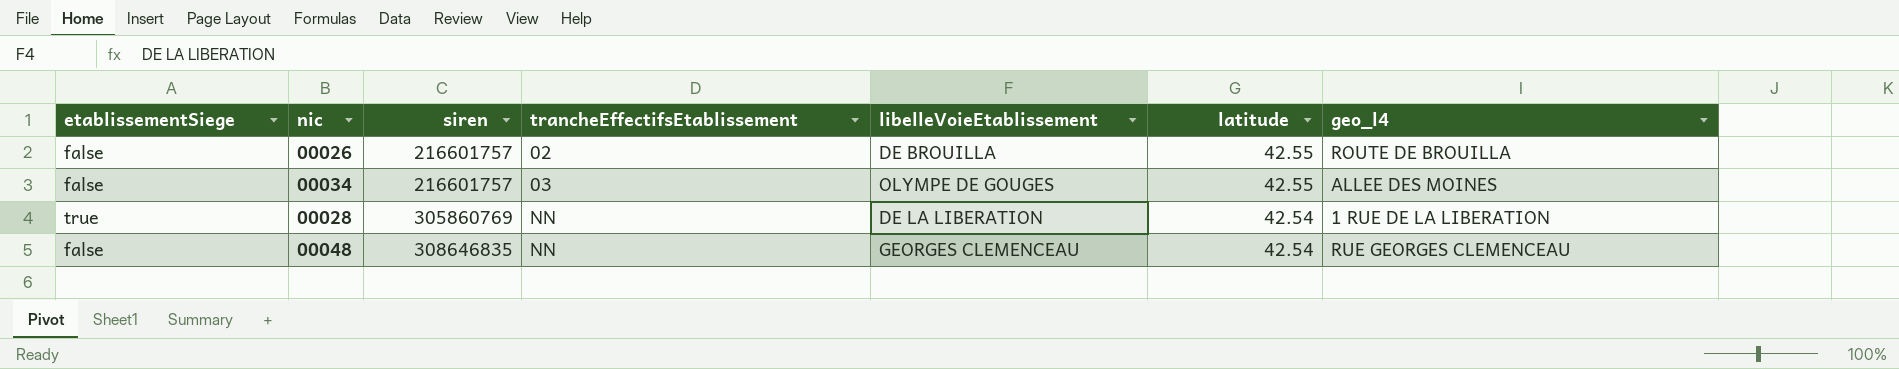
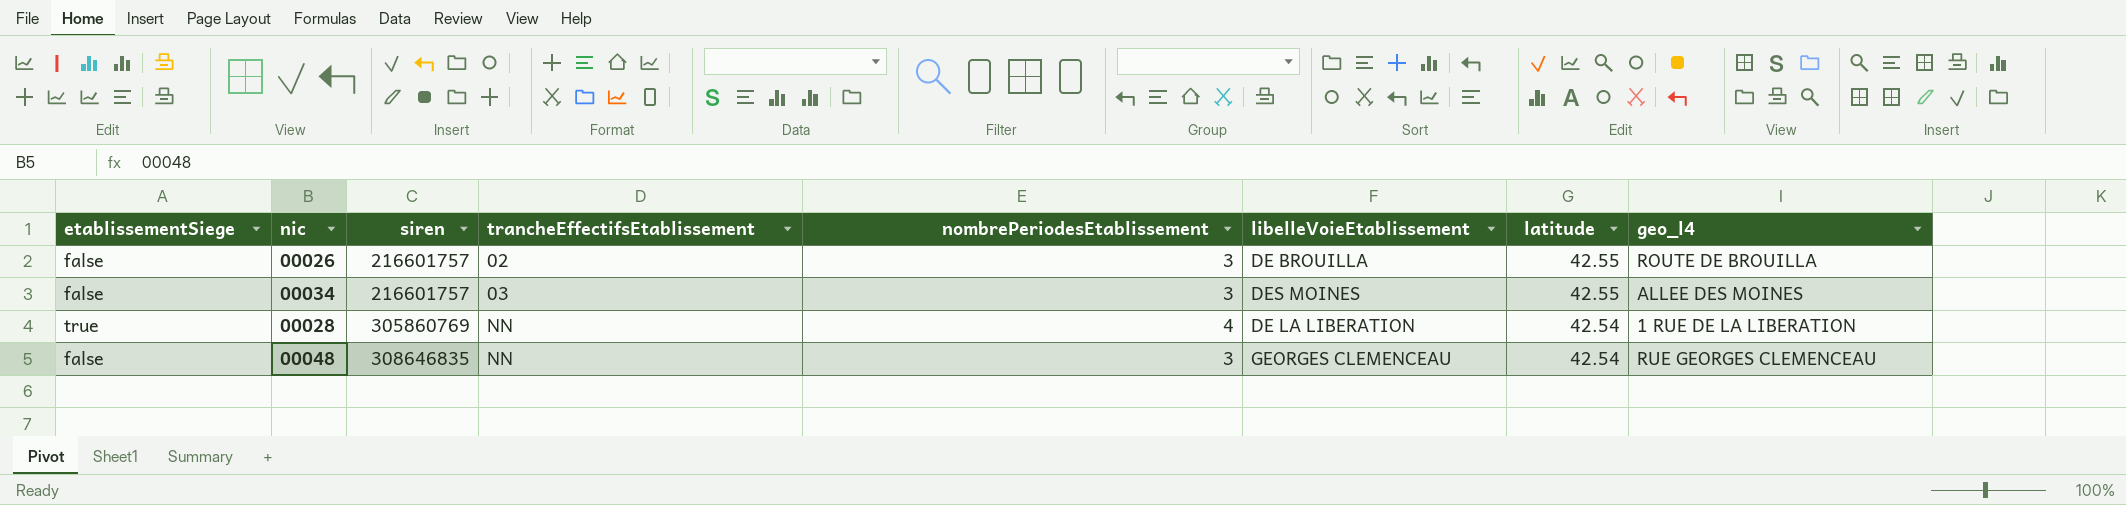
column nombrePeriodesEtablissement | position: none -> 5
00034 | libelleVoieEtablissement: OLYMPE DE GOUGES -> DES MOINES

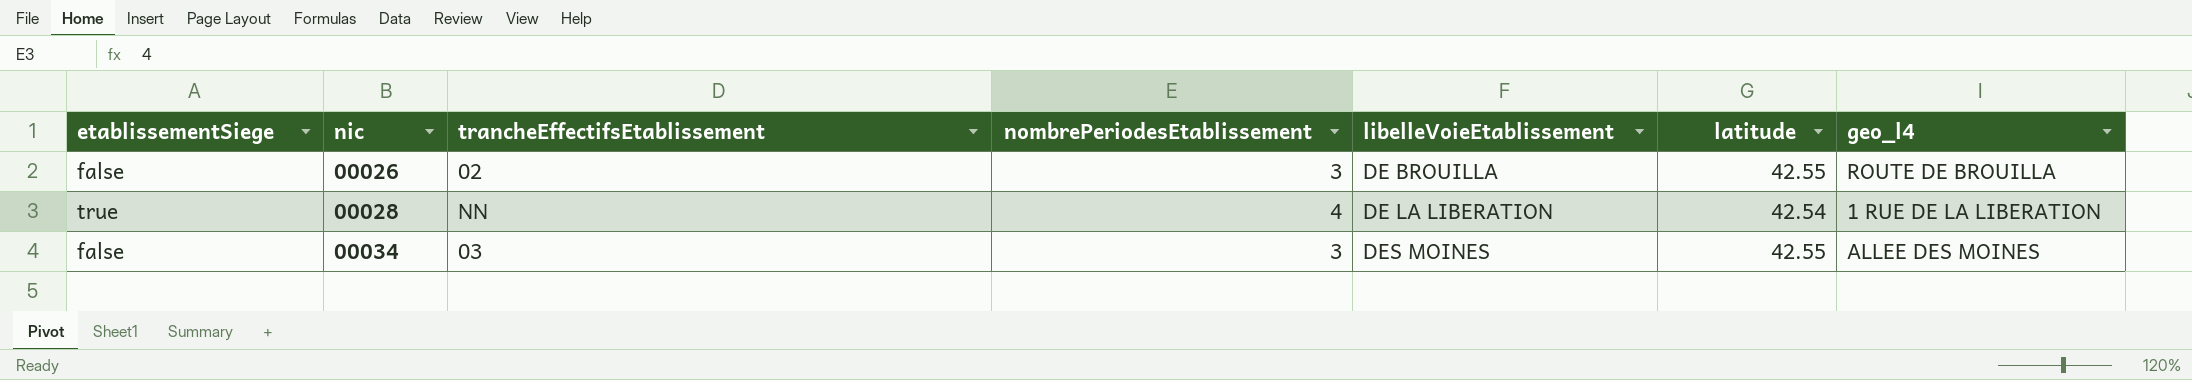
row order: siren ascending -> nic ascending
column siren | position: 3 -> none
row 00048: false | 308646835 | NN | 3 | GEORGES CLEMENCEAU | 42.54 | RUE GEORGES CLEMENCEAU -> none

